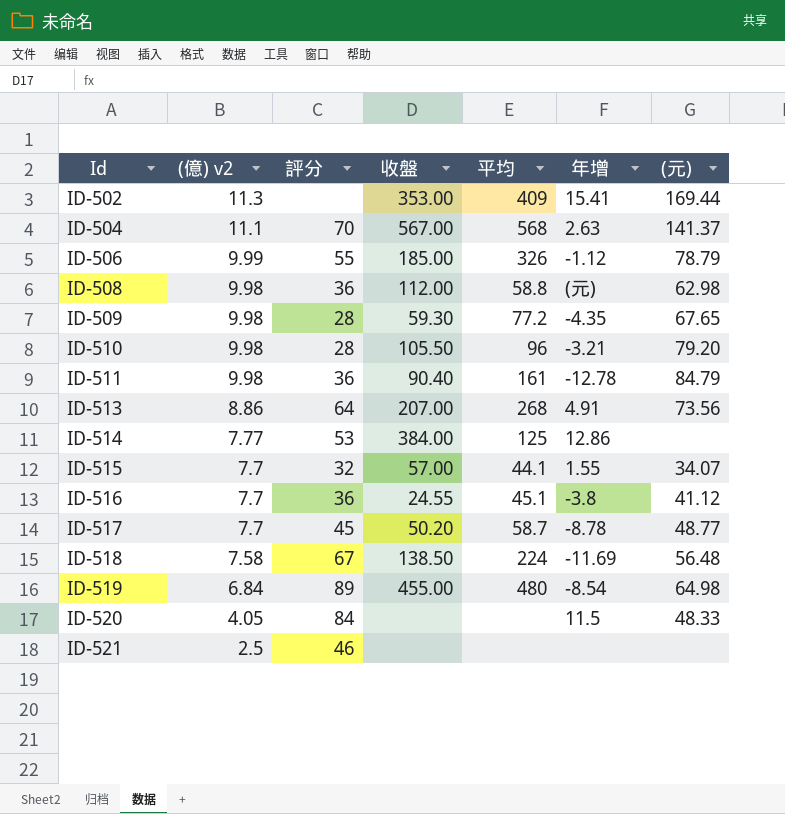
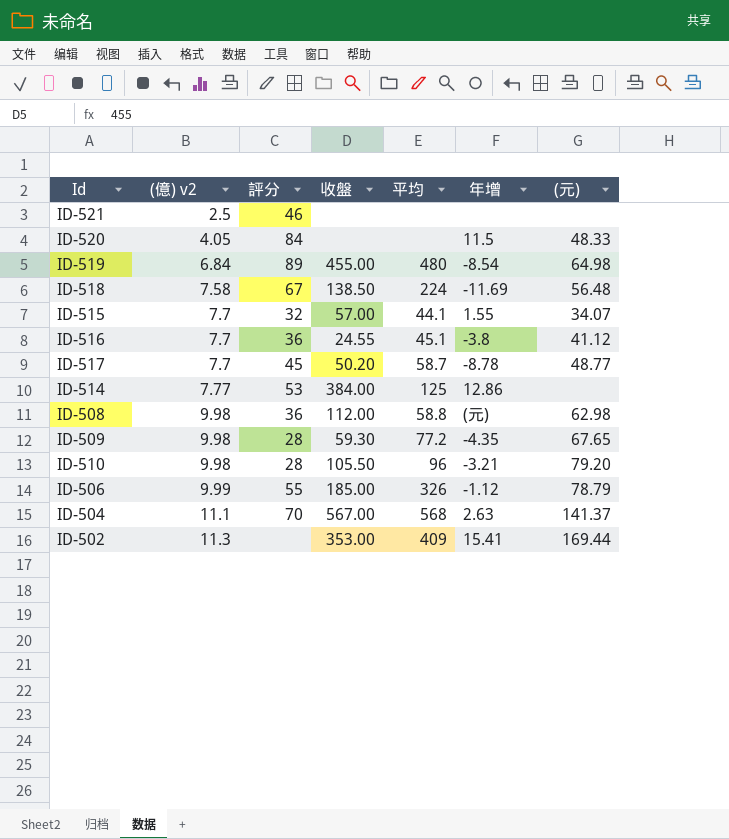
row order: Id ascending -> (億) v2 ascending
row ID-511: 9.98 | 36 | 90.40 | 161 | -12.78 | 84.79 -> none
row ID-513: 8.86 | 64 | 207.00 | 268 | 4.91 | 73.56 -> none

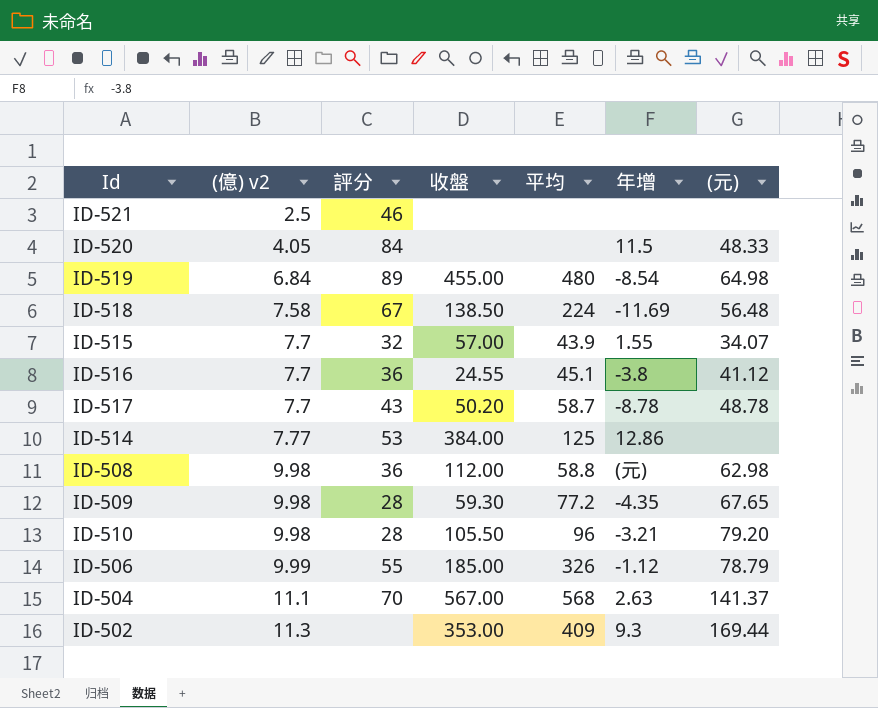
ID-515 | 平均: 44.1 -> 43.9
ID-517 | 評分: 45 -> 43
ID-517 | (元): 48.77 -> 48.78
ID-502 | 年增: 15.41 -> 9.3

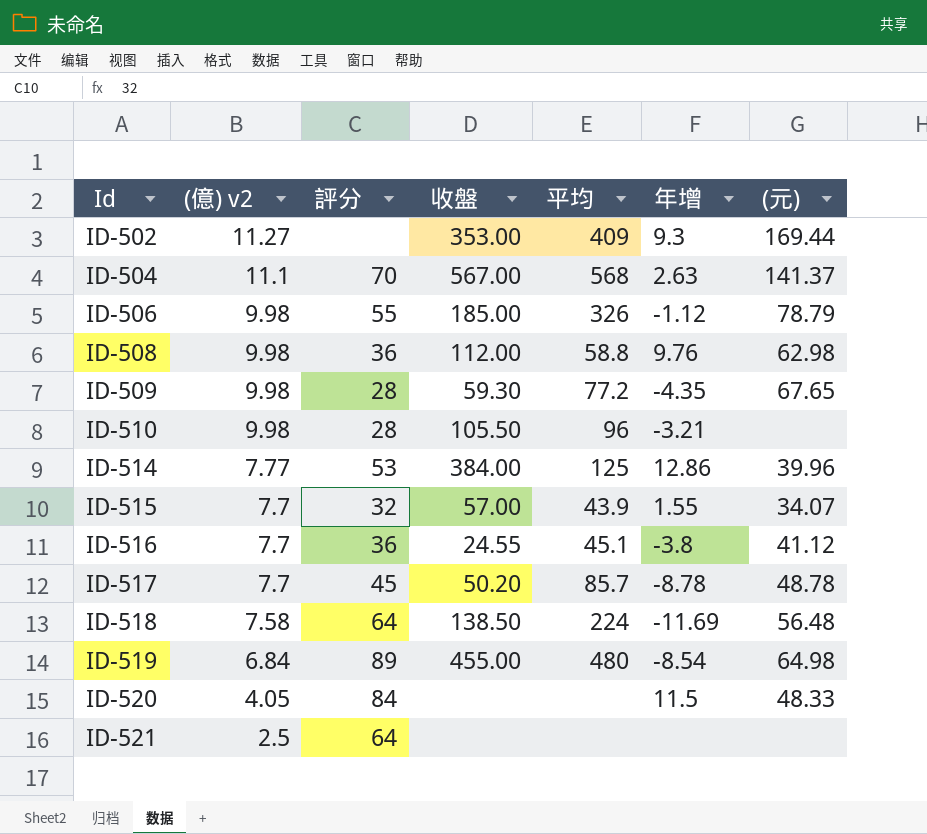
row order: (億) v2 ascending -> Id ascending
ID-502 | (億) v2: 11.3 -> 11.27
ID-506 | (億) v2: 9.99 -> 9.98
ID-508 | 年增: (元) -> 9.76
ID-510 | (元): 79.20 -> none
ID-514 | (元): none -> 39.96
ID-517 | 評分: 43 -> 45
ID-517 | 平均: 58.7 -> 85.7
ID-518 | 評分: 67 -> 64
ID-521 | 評分: 46 -> 64

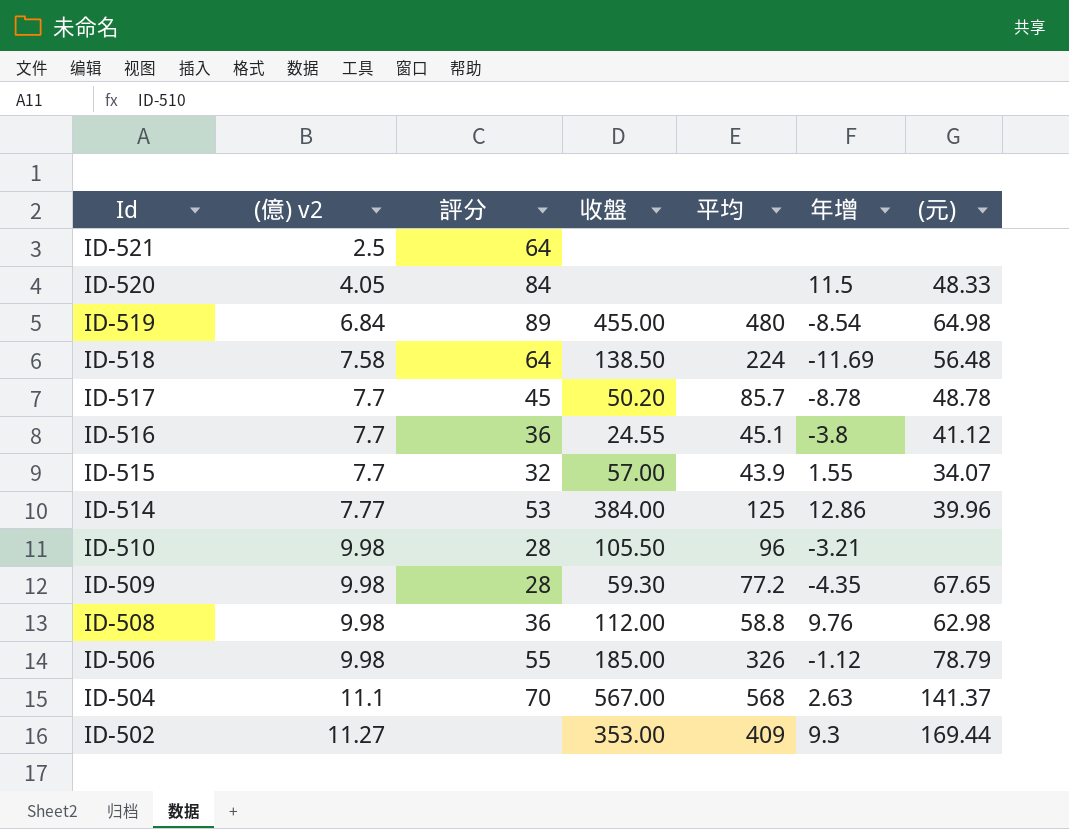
row order: Id ascending -> Id descending

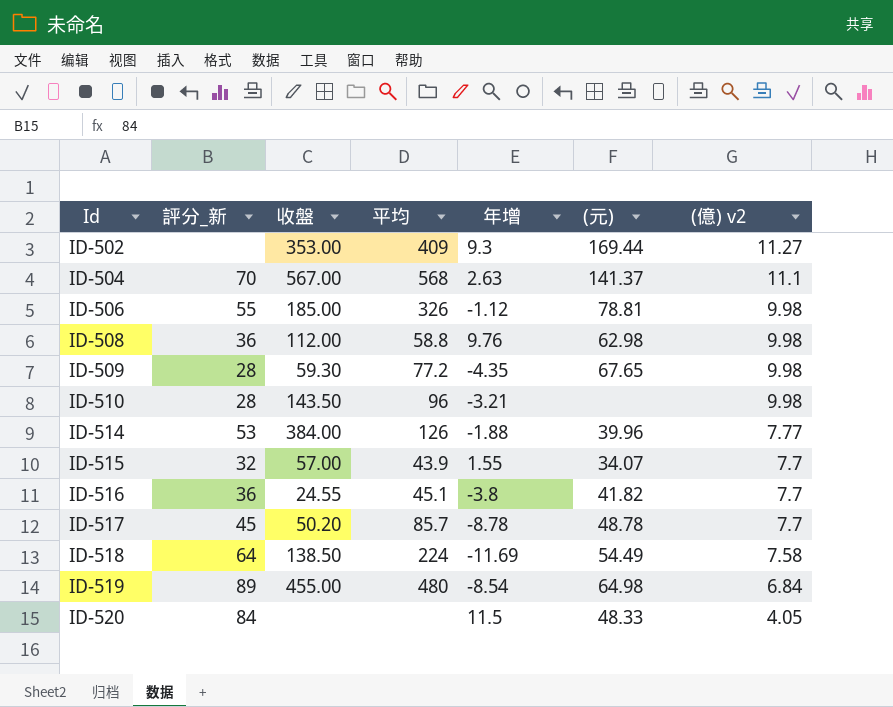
row order: Id descending -> Id ascending
column name: 評分 -> 評分_新
column (億) v2 | position: 2 -> 7
row ID-521: 2.5 | 64 | none | none | none | none -> none
ID-506 | (元): 78.79 -> 78.81
ID-510 | 收盤: 105.50 -> 143.50
ID-514 | 平均: 125 -> 126
ID-514 | 年增: 12.86 -> -1.88
ID-516 | (元): 41.12 -> 41.82
ID-518 | (元): 56.48 -> 54.49

